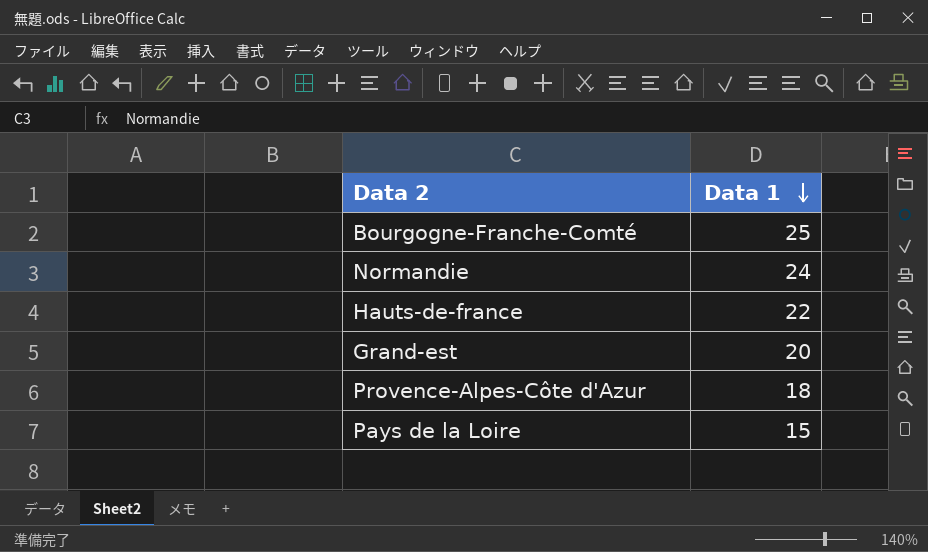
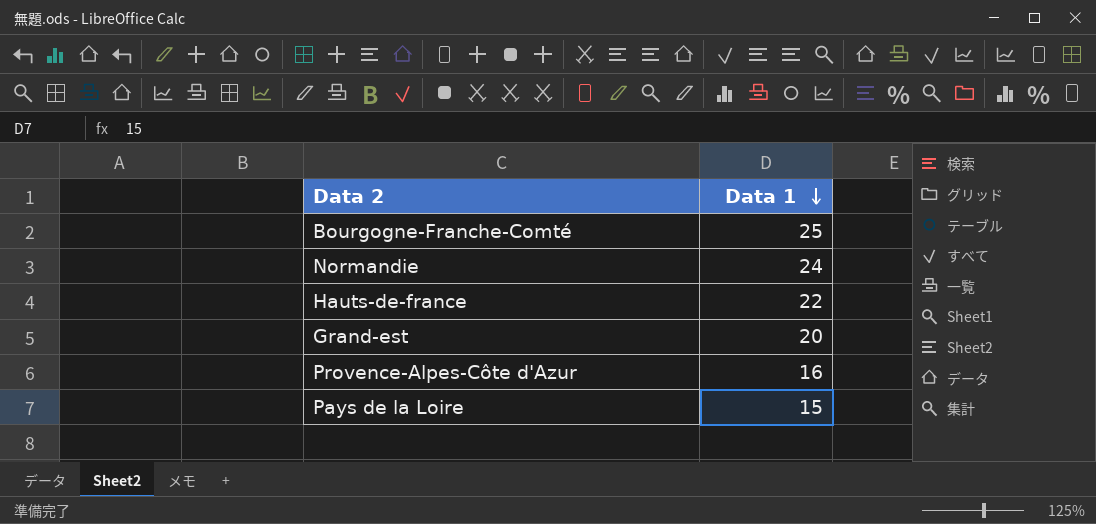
Provence-Alpes-Côte d'Azur | Data 1: 18 -> 16

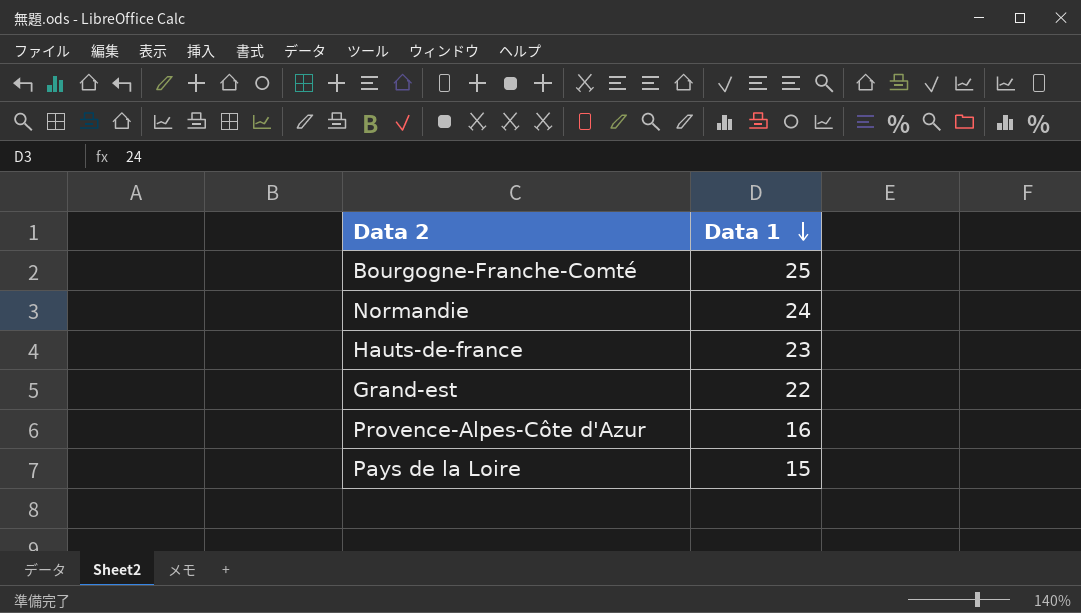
Hauts-de-france | Data 1: 22 -> 23
Grand-est | Data 1: 20 -> 22

